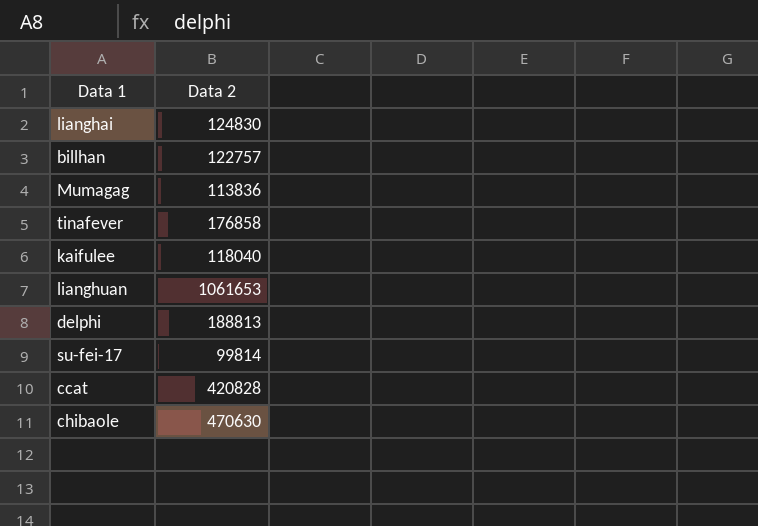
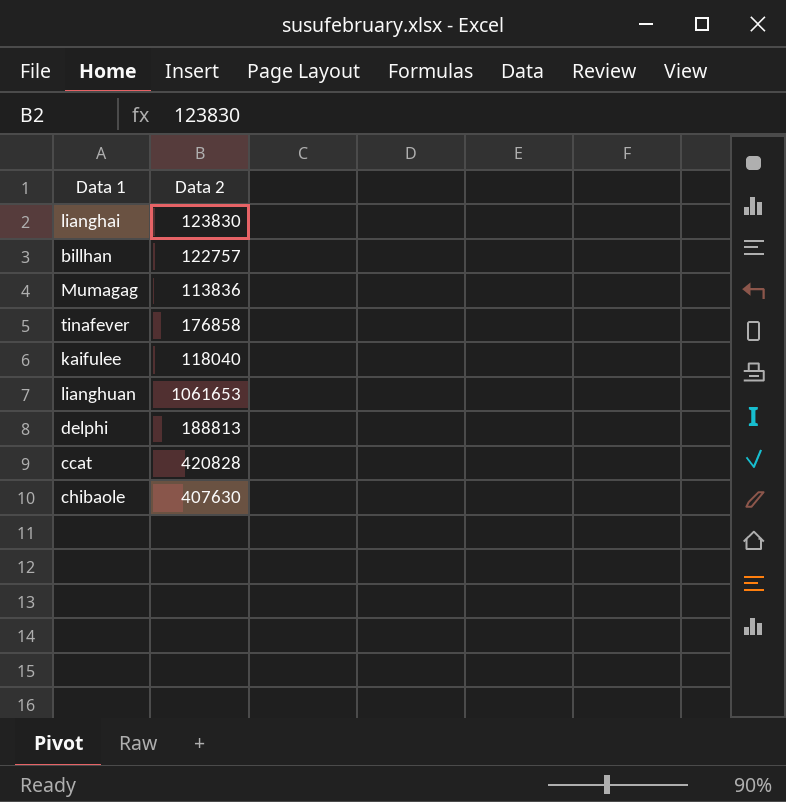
row su-fei-17: 99814 -> none
lianghai | Data 2: 124830 -> 123830
chibaole | Data 2: 470630 -> 407630

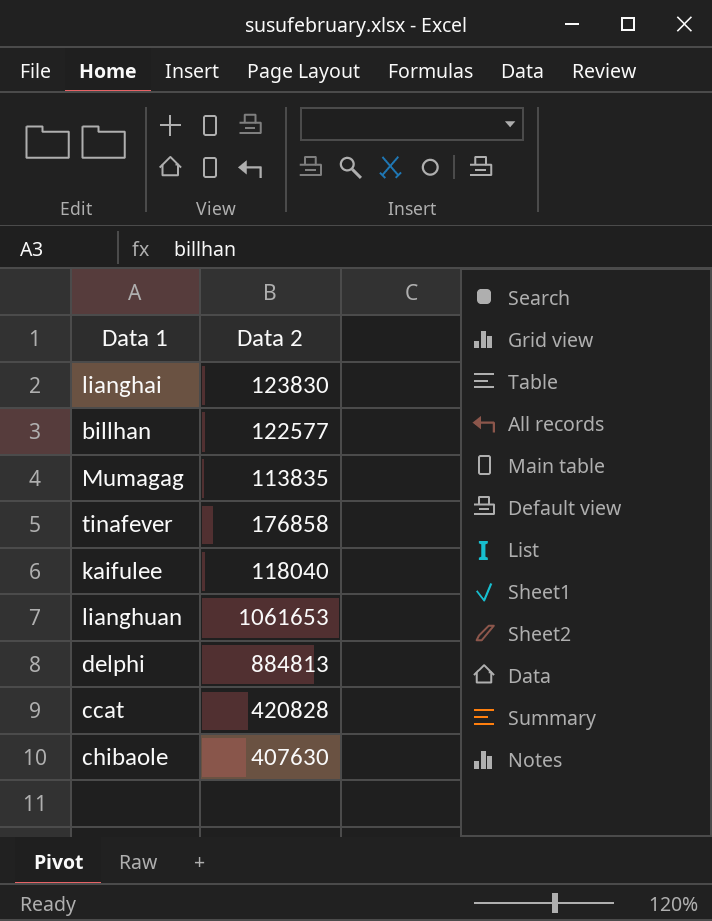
billhan | Data 2: 122757 -> 122577
Mumagag | Data 2: 113836 -> 113835
delphi | Data 2: 188813 -> 884813

